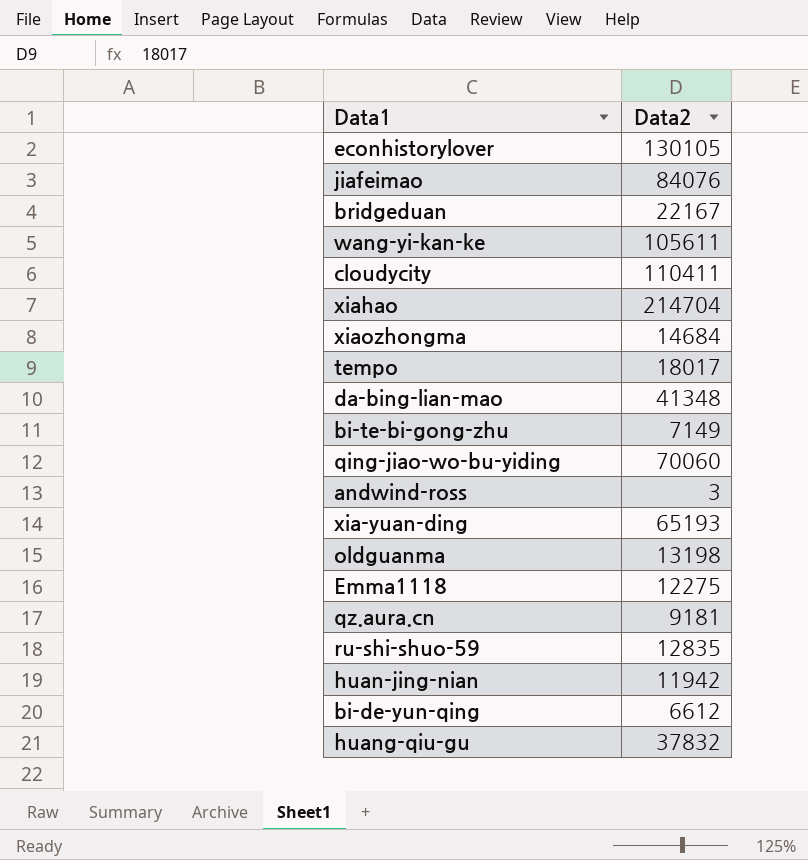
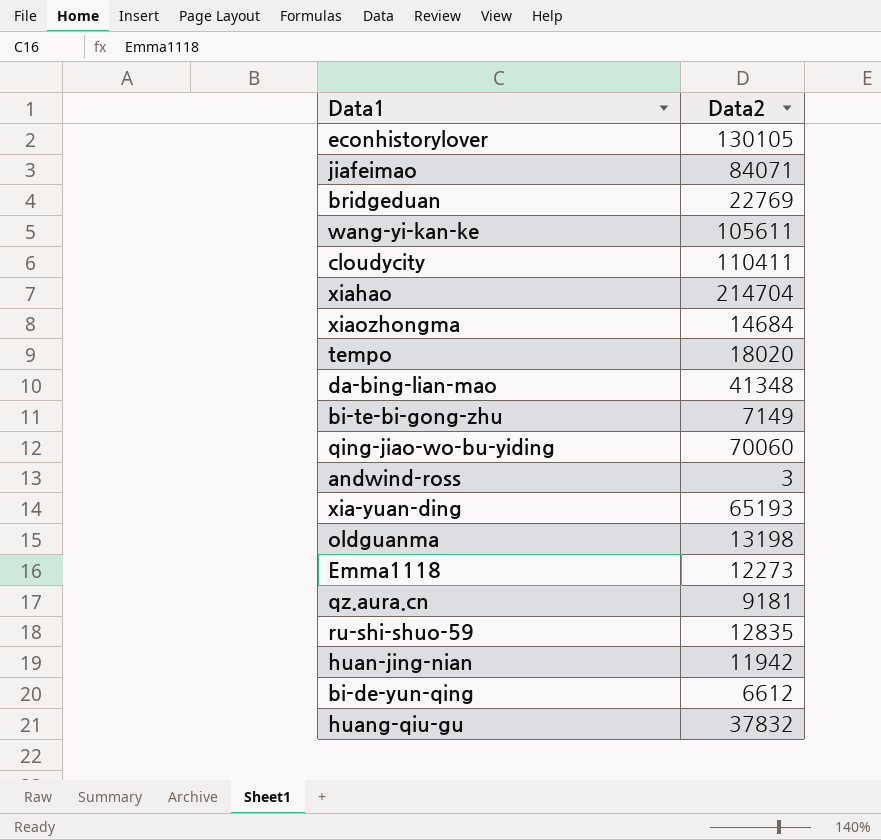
jiafeimao | Data2: 84076 -> 84071
bridgeduan | Data2: 22167 -> 22769
tempo | Data2: 18017 -> 18020
Emma1118 | Data2: 12275 -> 12273

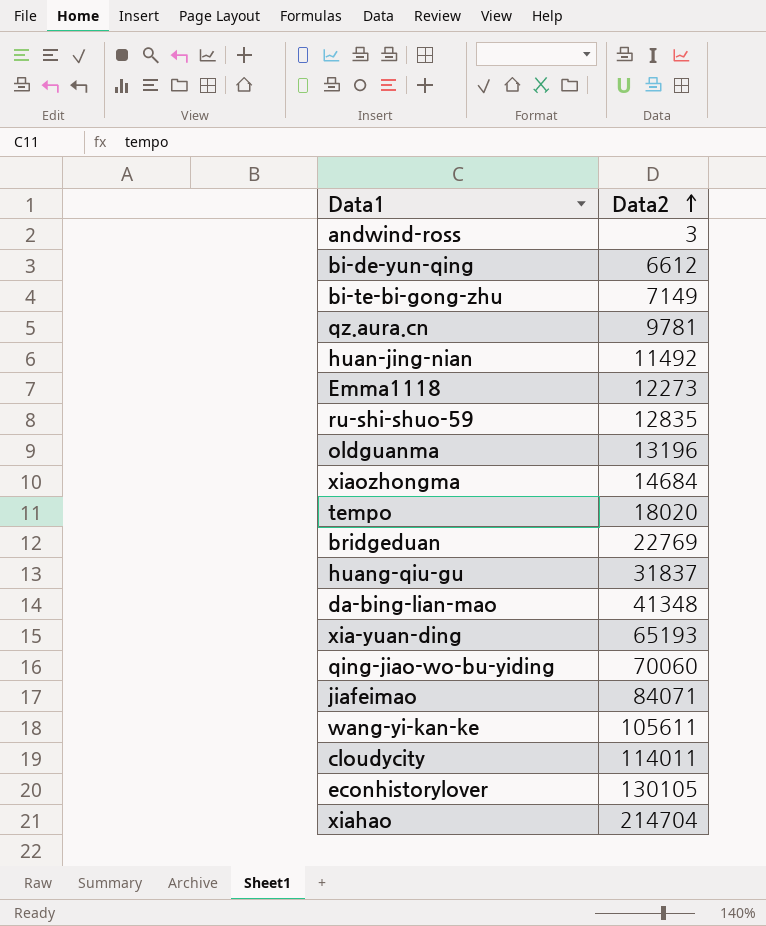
row order: none -> Data2 ascending
qz.aura.cn | Data2: 9181 -> 9781
huan-jing-nian | Data2: 11942 -> 11492
oldguanma | Data2: 13198 -> 13196
huang-qiu-gu | Data2: 37832 -> 31837
cloudycity | Data2: 110411 -> 114011

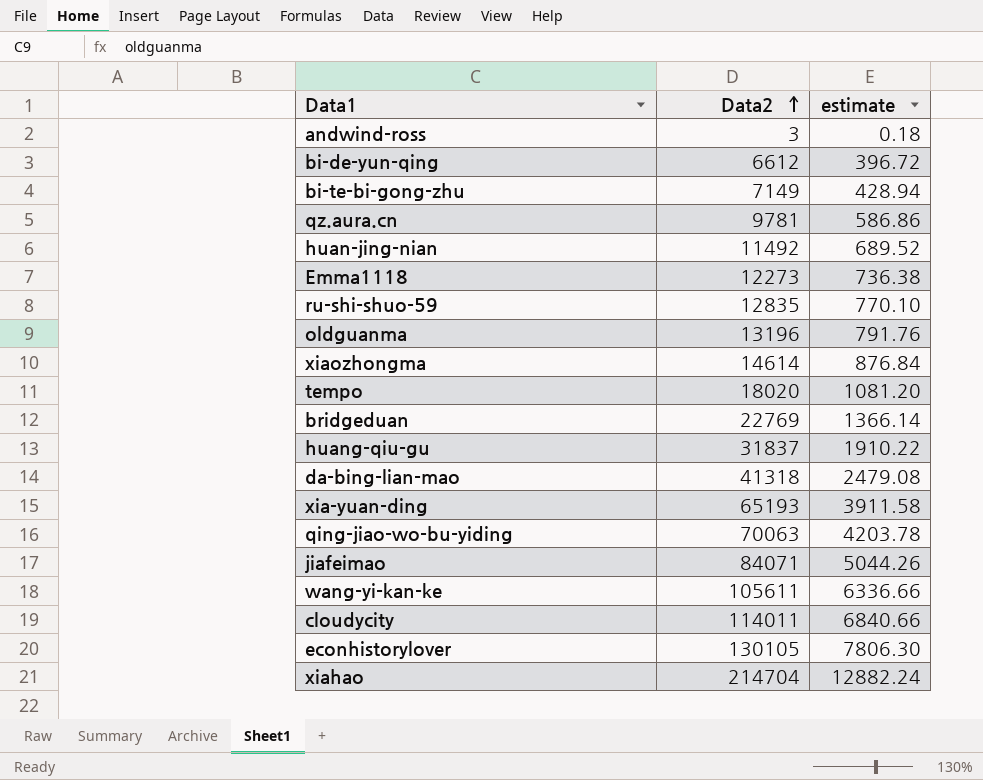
column estimate | formula: none -> [Data2] * 0.06
xiaozhongma | Data2: 14684 -> 14614
da-bing-lian-mao | Data2: 41348 -> 41318
qing-jiao-wo-bu-yiding | Data2: 70060 -> 70063

